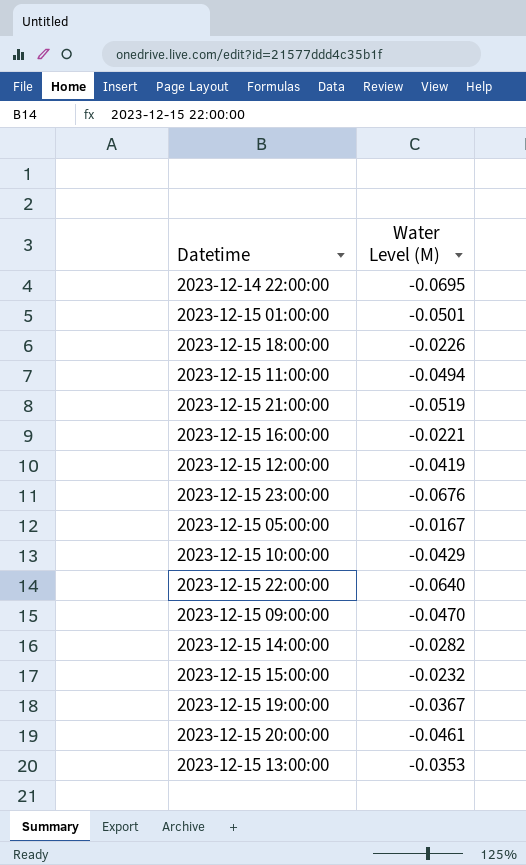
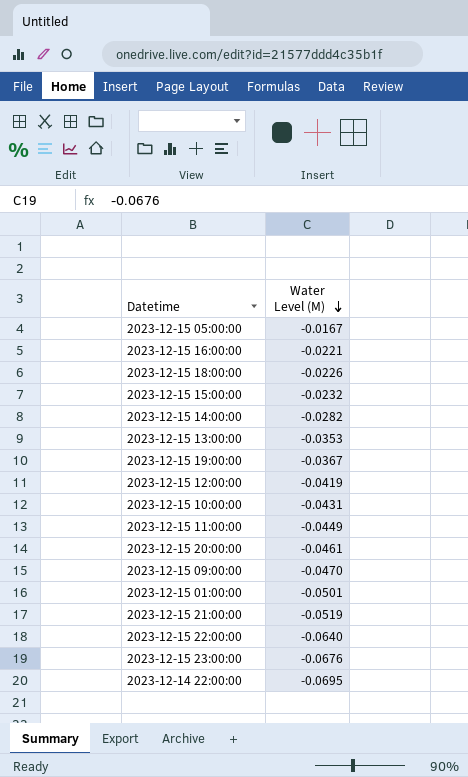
row order: none -> Water Level (M) descending
2023-12-15 10:00:00 | Water Level (M): -0.0429 -> -0.0431
2023-12-15 11:00:00 | Water Level (M): -0.0494 -> -0.0449

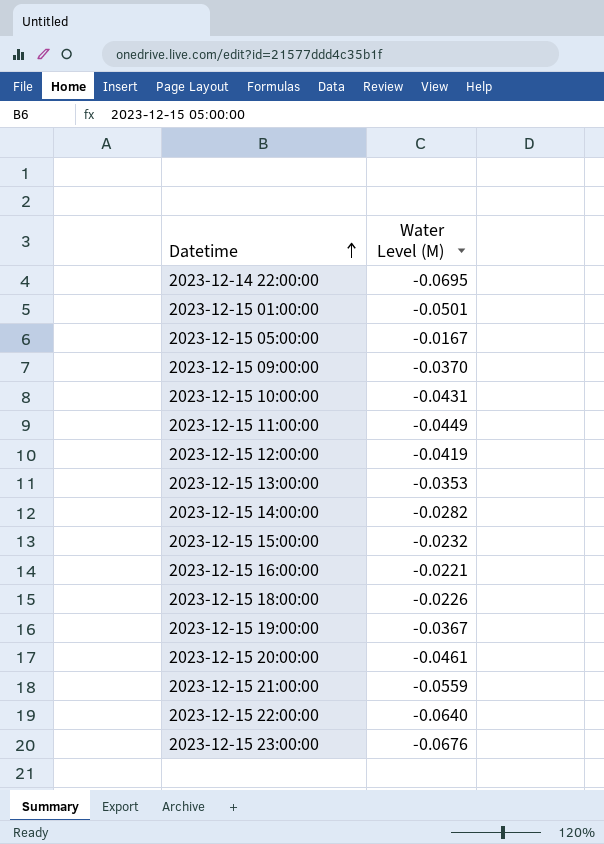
row order: Water Level (M) descending -> Datetime ascending
2023-12-15 09:00:00 | Water Level (M): -0.0470 -> -0.0370
2023-12-15 21:00:00 | Water Level (M): -0.0519 -> -0.0559

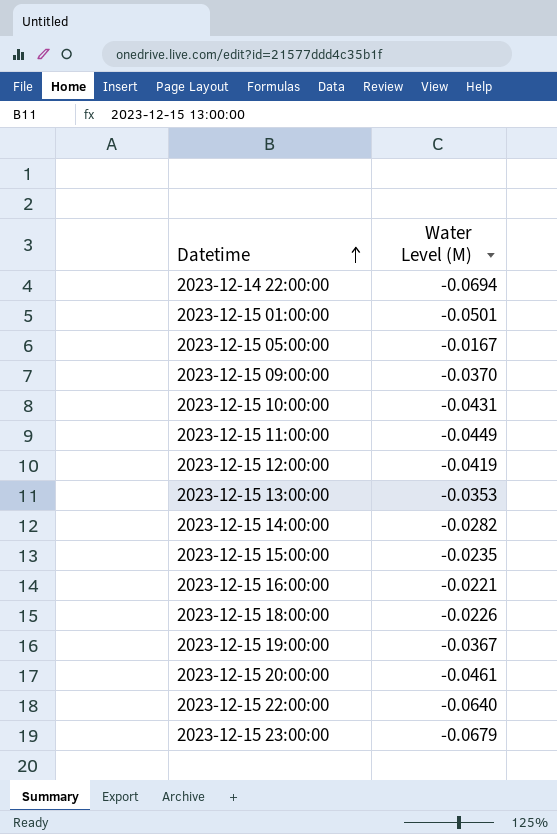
row 2023-12-15 21:00:00: -0.0559 -> none
2023-12-14 22:00:00 | Water Level (M): -0.0695 -> -0.0694
2023-12-15 15:00:00 | Water Level (M): -0.0232 -> -0.0235
2023-12-15 23:00:00 | Water Level (M): -0.0676 -> -0.0679

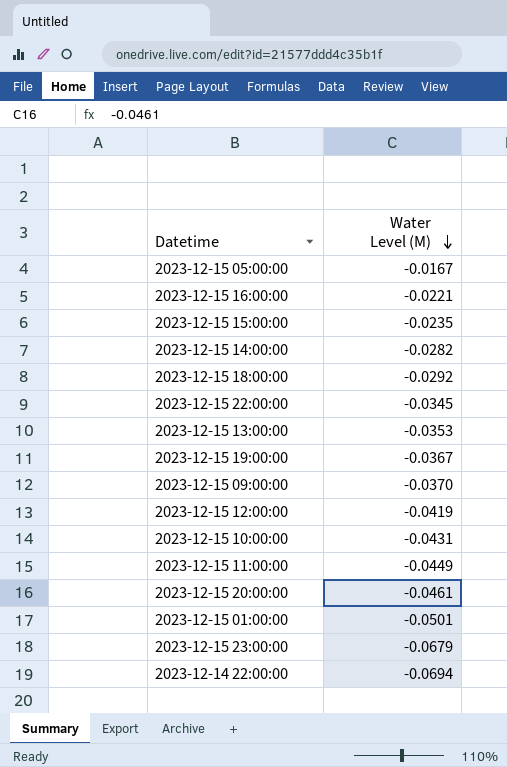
row order: Datetime ascending -> Water Level (M) descending
2023-12-15 18:00:00 | Water Level (M): -0.0226 -> -0.0292
2023-12-15 22:00:00 | Water Level (M): -0.0640 -> -0.0345

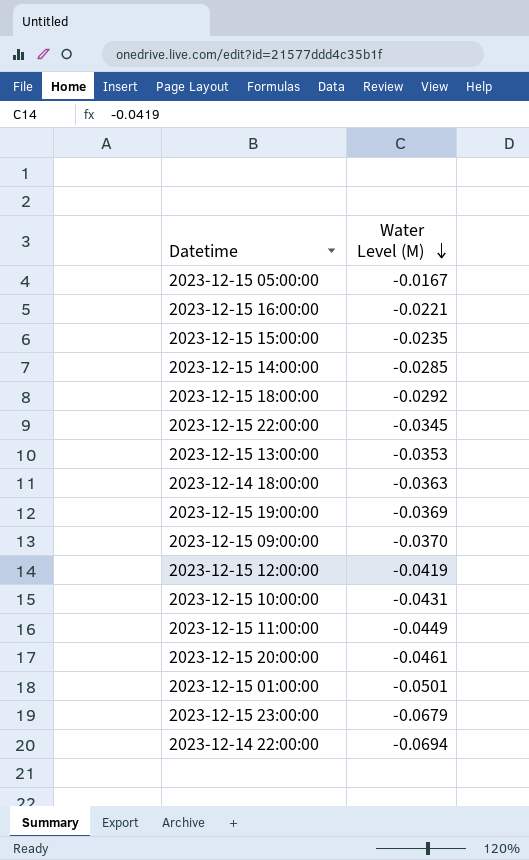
2023-12-15 14:00:00 | Water Level (M): -0.0282 -> -0.0285
row 2023-12-14 18:00:00: none -> -0.0363
2023-12-15 19:00:00 | Water Level (M): -0.0367 -> -0.0369

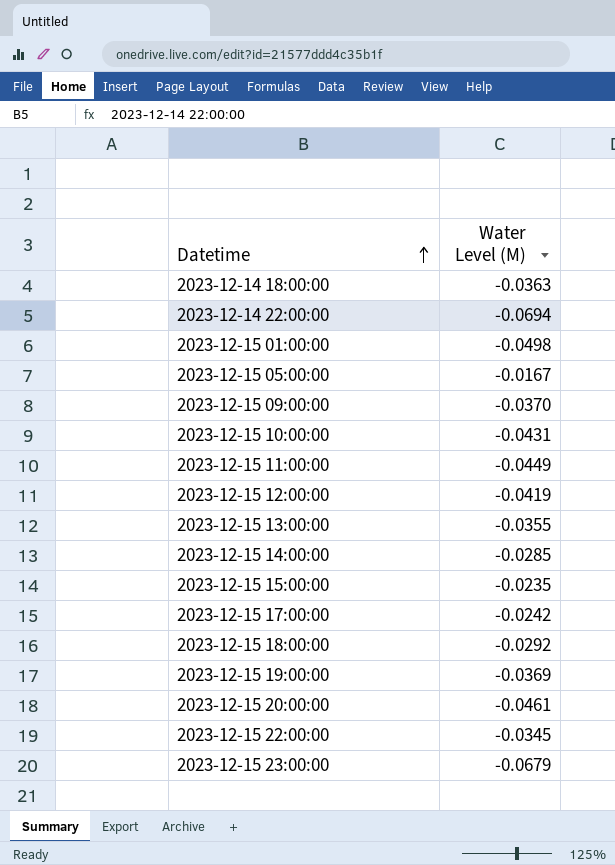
row order: Water Level (M) descending -> Datetime ascending
row 2023-12-15 16:00:00: -0.0221 -> none
2023-12-15 01:00:00 | Water Level (M): -0.0501 -> -0.0498
2023-12-15 13:00:00 | Water Level (M): -0.0353 -> -0.0355
row 2023-12-15 17:00:00: none -> -0.0242

